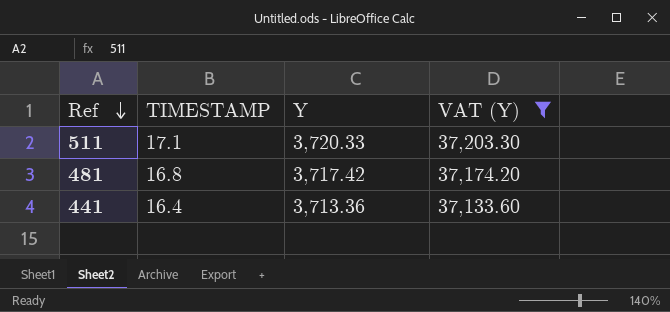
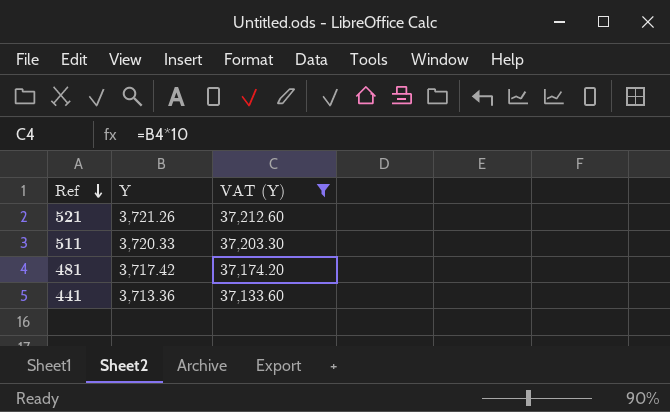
column TIMESTAMP | position: 2 -> none
row 521: none -> 3,721.26 | 37,212.60

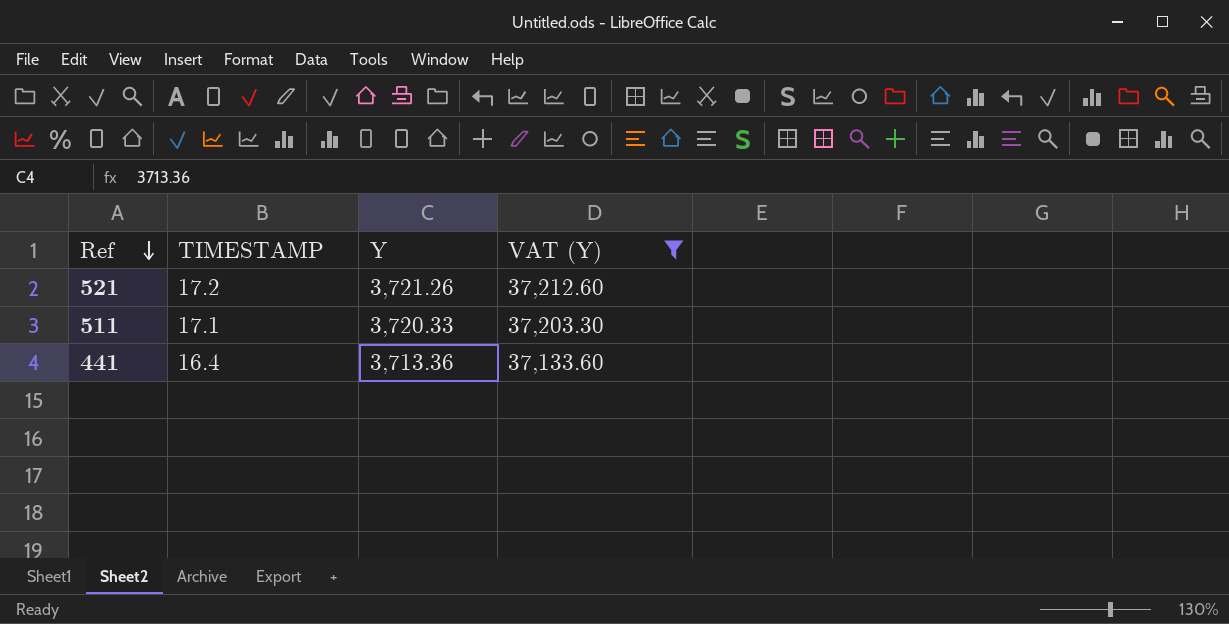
column TIMESTAMP | position: none -> 2
row 481: 3,717.42 | 37,174.20 -> none

